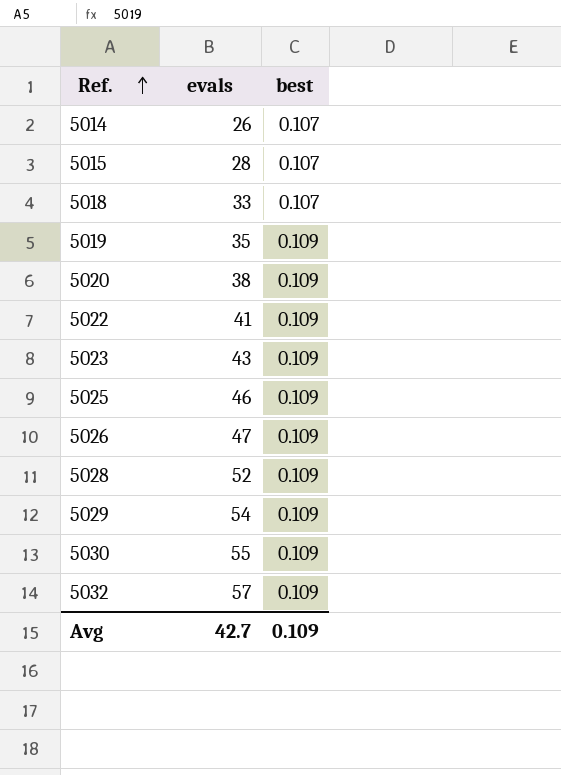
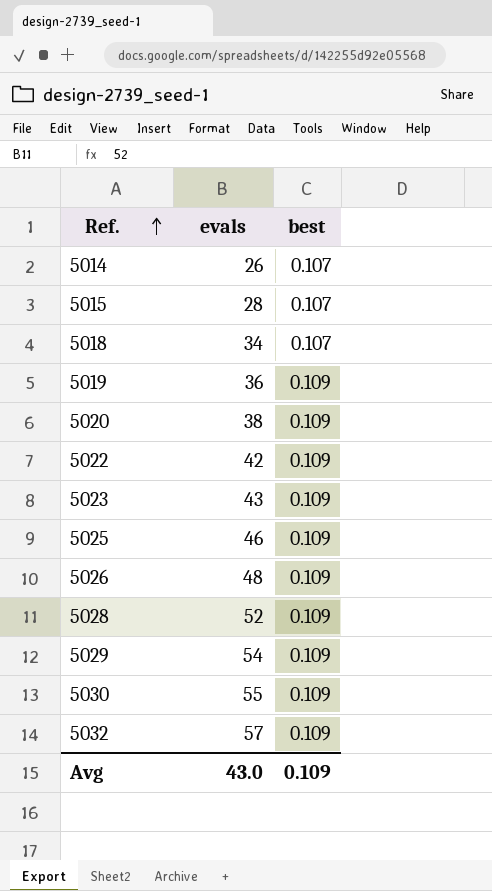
5018 | evals: 33 -> 34
5019 | evals: 35 -> 36
5022 | evals: 41 -> 42
5026 | evals: 47 -> 48
Avg | evals: 42.7 -> 43.0

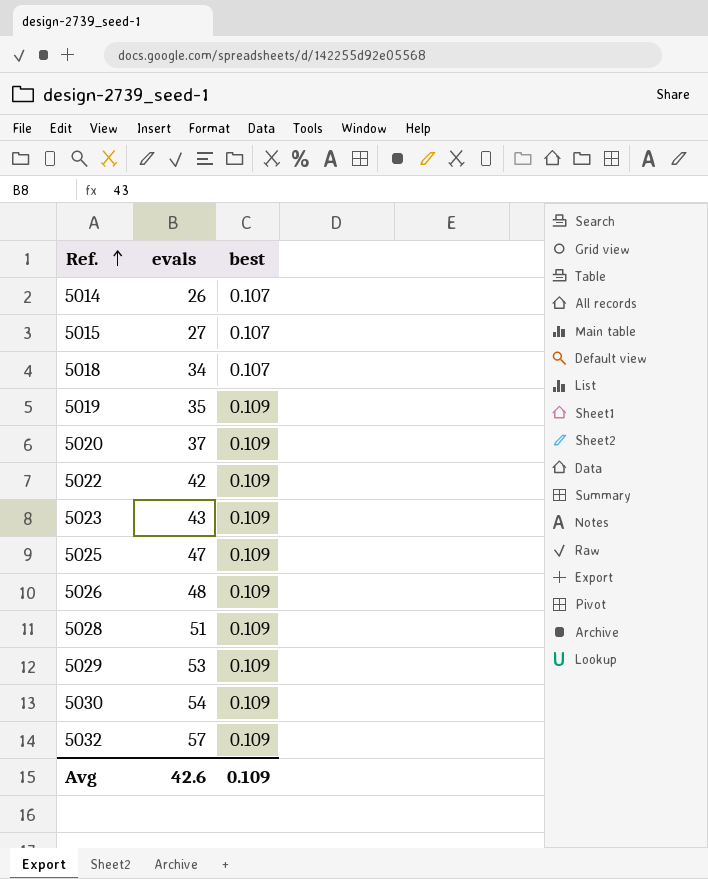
5015 | evals: 28 -> 27
5019 | evals: 36 -> 35
5020 | evals: 38 -> 37
5025 | evals: 46 -> 47
5028 | evals: 52 -> 51
5029 | evals: 54 -> 53
5030 | evals: 55 -> 54
Avg | evals: 43.0 -> 42.6

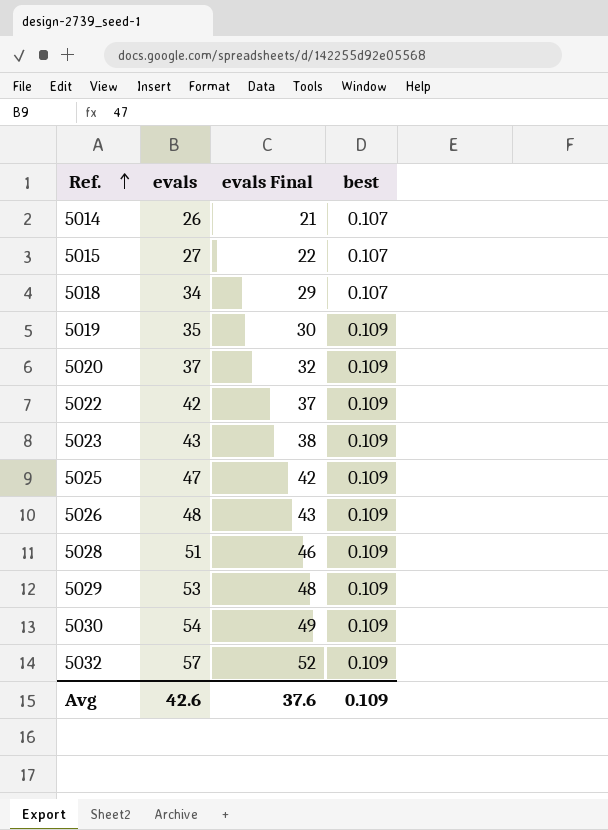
column evals Final | formula: none -> [evals] - 5

